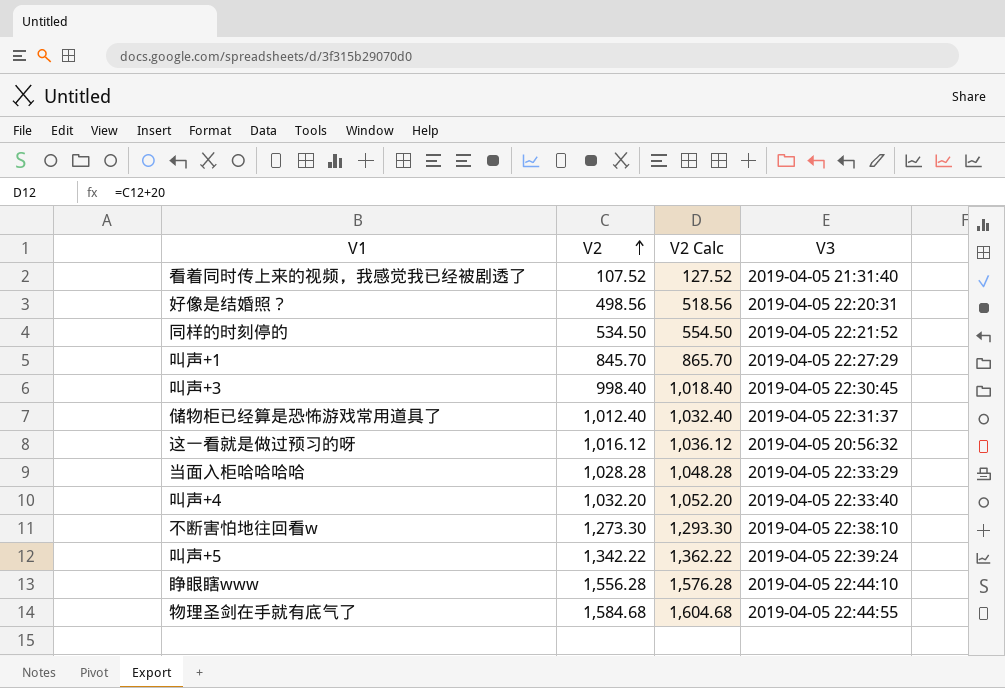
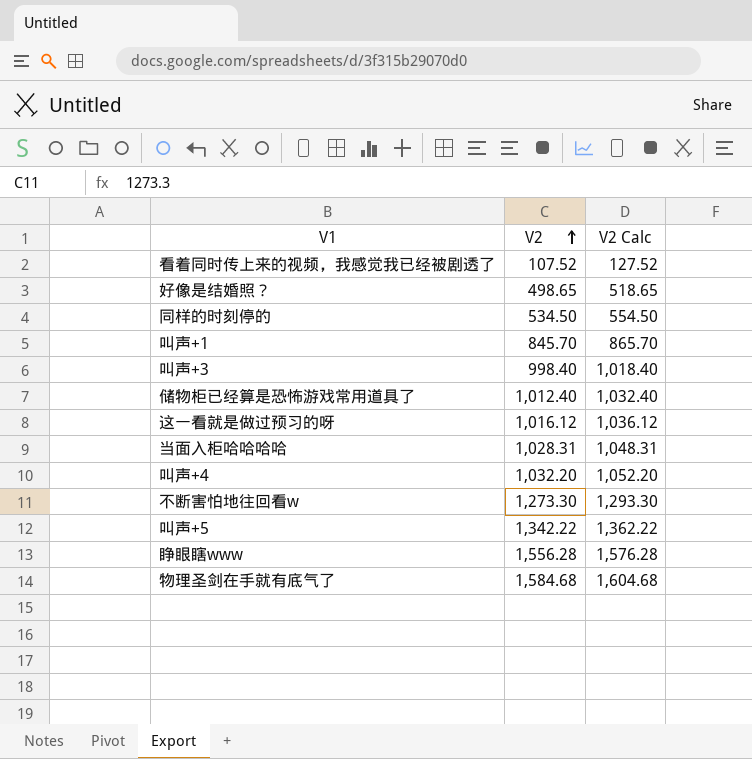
column V3 | position: 4 -> none
好像是结婚照？ | V2: 498.56 -> 498.65
好像是结婚照？ | V2 Calc: 518.56 -> 518.65
当面入柜哈哈哈哈 | V2: 1,028.28 -> 1,028.31
当面入柜哈哈哈哈 | V2 Calc: 1,048.28 -> 1,048.31

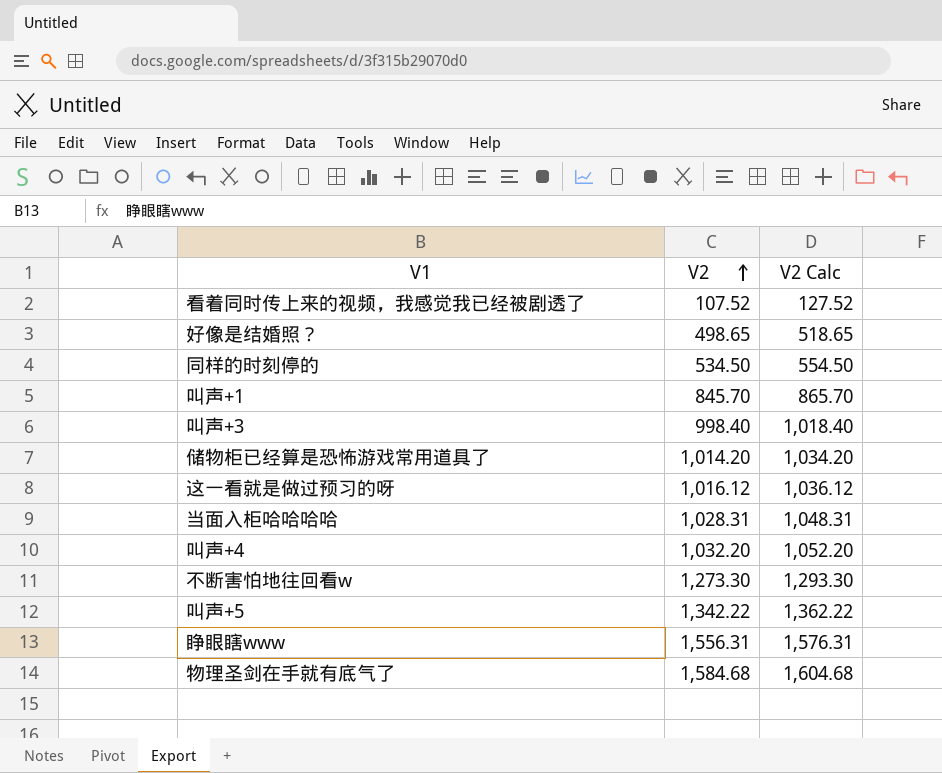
储物柜已经算是恐怖游戏常用道具了 | V2: 1,012.40 -> 1,014.20
储物柜已经算是恐怖游戏常用道具了 | V2 Calc: 1,032.40 -> 1,034.20
睁眼瞎www | V2: 1,556.28 -> 1,556.31
睁眼瞎www | V2 Calc: 1,576.28 -> 1,576.31

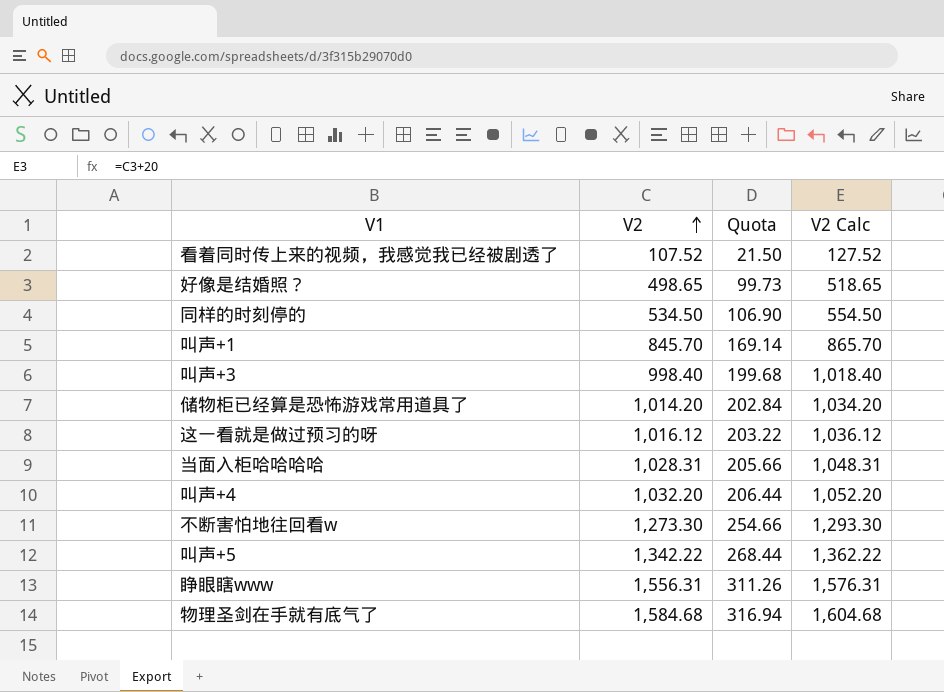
column Quota | formula: none -> [V2] * 0.2

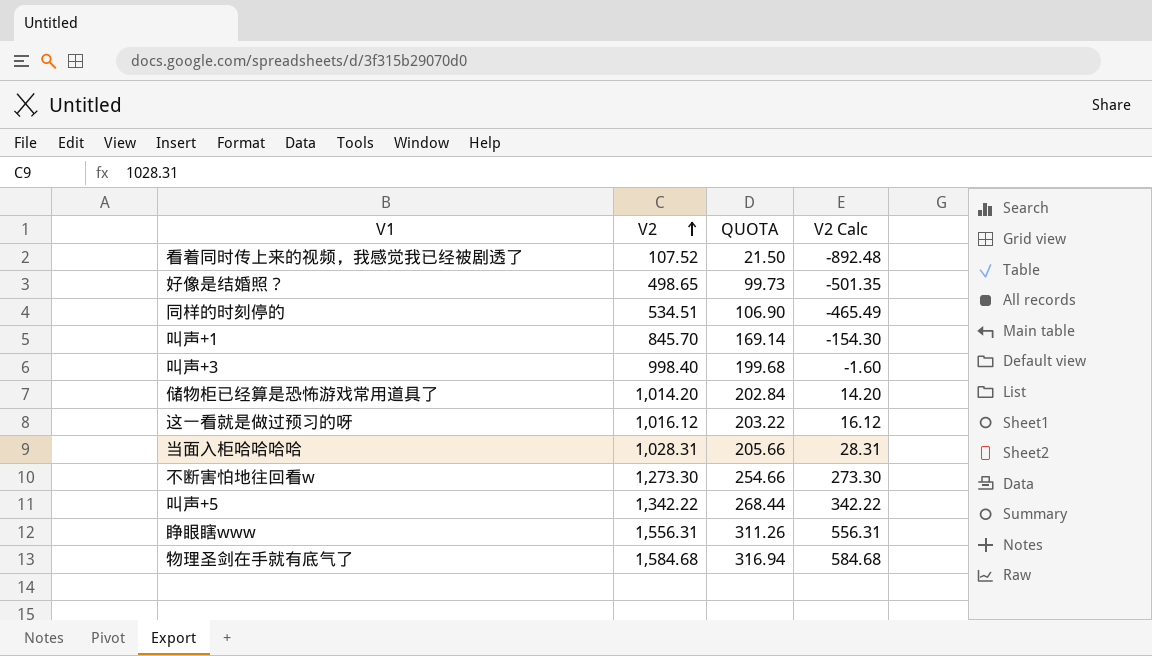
column name: Quota -> QUOTA
column V2 Calc | formula: [V2] + 20 -> [V2] - 1000
row 叫声+4: 1,032.20 | 206.44 | 1,052.20 -> none
同样的时刻停的 | V2: 534.50 -> 534.51

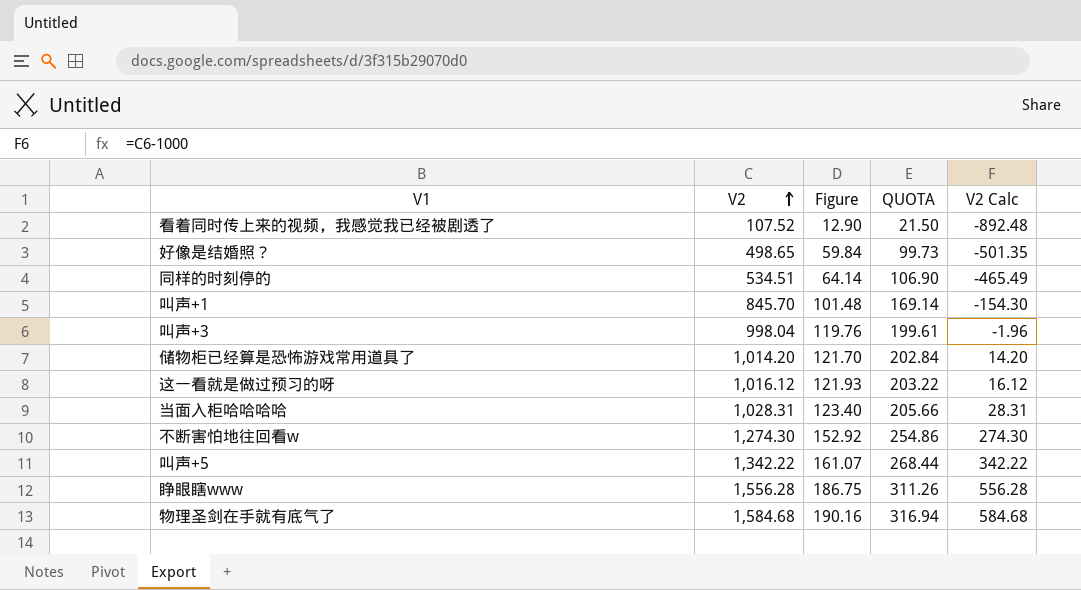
column Figure | formula: none -> [V2] * 0.12
叫声+3 | V2: 998.40 -> 998.04
叫声+3 | QUOTA: 199.68 -> 199.61
叫声+3 | V2 Calc: -1.60 -> -1.96
不断害怕地往回看w | V2: 1,273.30 -> 1,274.30
不断害怕地往回看w | QUOTA: 254.66 -> 254.86
不断害怕地往回看w | V2 Calc: 273.30 -> 274.30
睁眼瞎www | V2: 1,556.31 -> 1,556.28
睁眼瞎www | V2 Calc: 556.31 -> 556.28

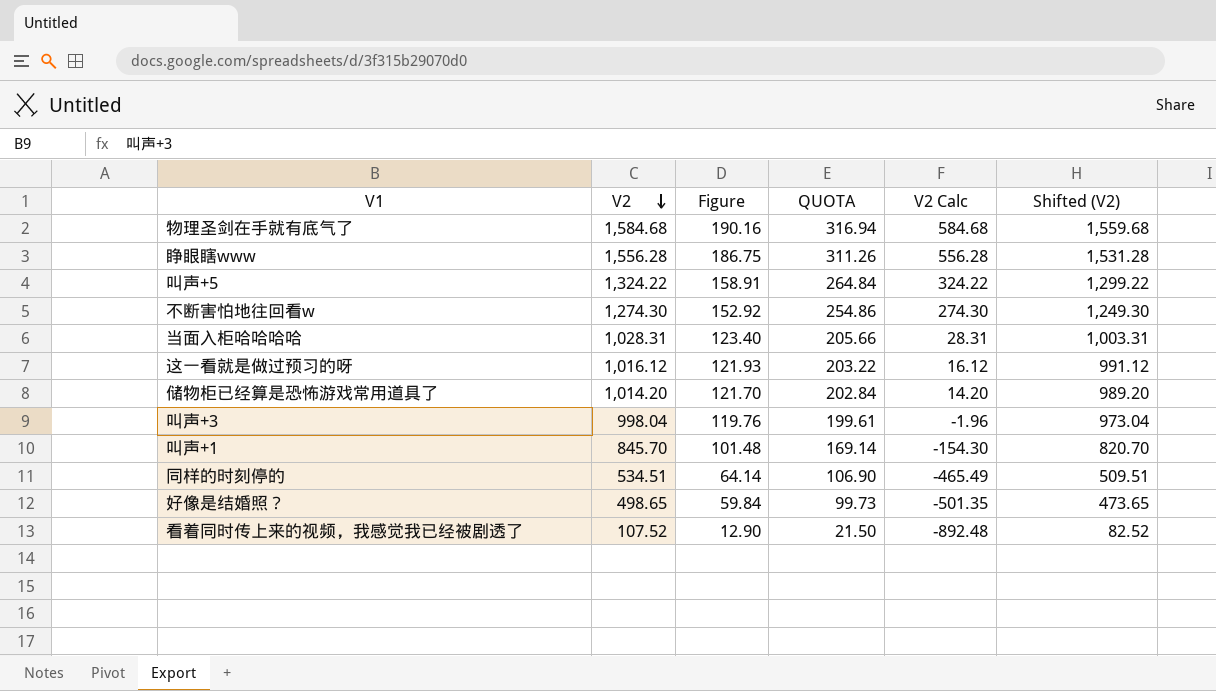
row order: V2 ascending -> V2 descending
column Shifted (V2) | formula: none -> [V2] - 25
叫声+5 | V2: 1,342.22 -> 1,324.22
叫声+5 | Figure: 161.07 -> 158.91
叫声+5 | QUOTA: 268.44 -> 264.84
叫声+5 | V2 Calc: 342.22 -> 324.22

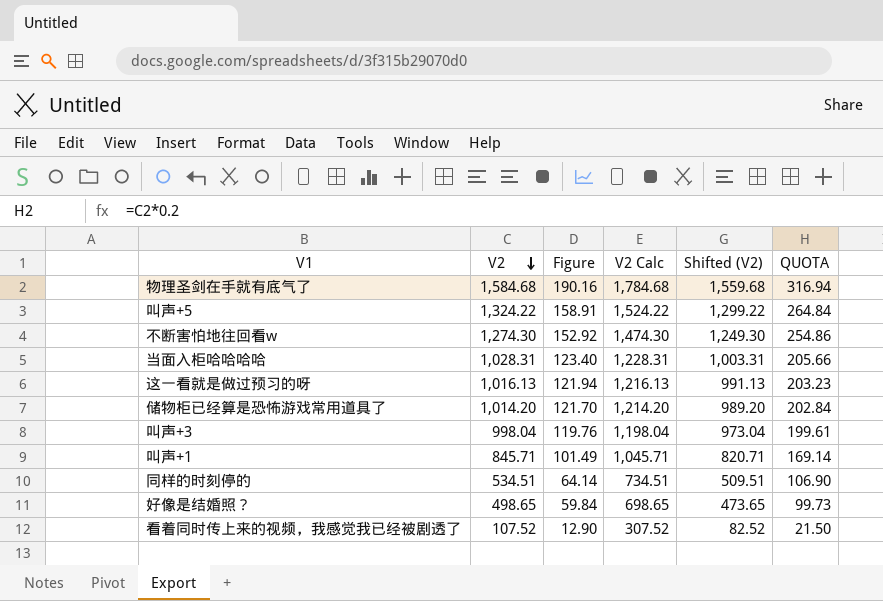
column V2 Calc | formula: [V2] - 1000 -> [V2] + 200
column QUOTA | position: 4 -> 6
row 睁眼瞎www: 1,556.28 | 186.75 | 311.26 | 556.28 | 1,531.28 -> none
这一看就是做过预习的呀 | V2: 1,016.12 -> 1,016.13
这一看就是做过预习的呀 | Figure: 121.93 -> 121.94
这一看就是做过预习的呀 | Shifted (V2): 991.12 -> 991.13
这一看就是做过预习的呀 | QUOTA: 203.22 -> 203.23
叫声+1 | V2: 845.70 -> 845.71
叫声+1 | Figure: 101.48 -> 101.49
叫声+1 | Shifted (V2): 820.70 -> 820.71

